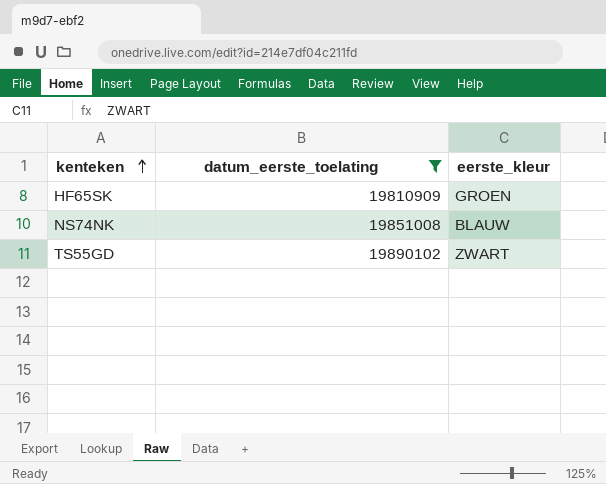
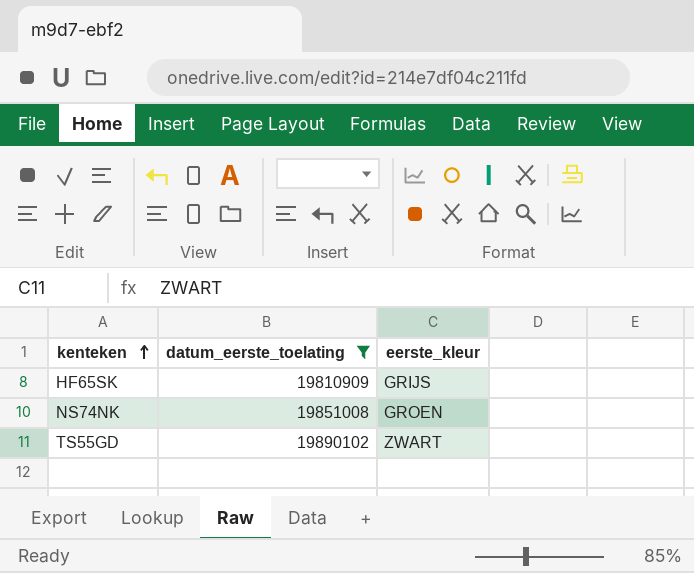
HF65SK | eerste_kleur: GROEN -> GRIJS
NS74NK | eerste_kleur: BLAUW -> GROEN

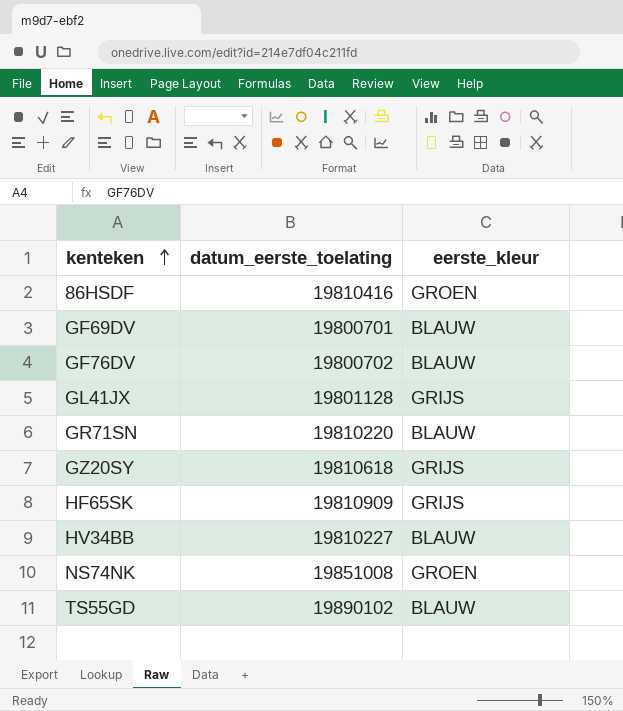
filter: datum_eerste_toelating >= 19810909 -> none
TS55GD | eerste_kleur: ZWART -> BLAUW

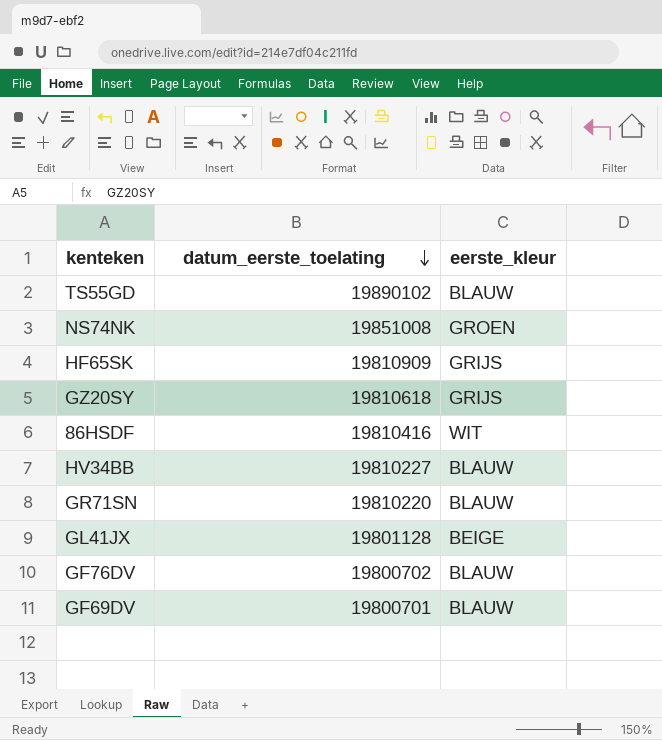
row order: kenteken ascending -> datum_eerste_toelating descending
86HSDF | eerste_kleur: GROEN -> WIT
GL41JX | eerste_kleur: GRIJS -> BEIGE

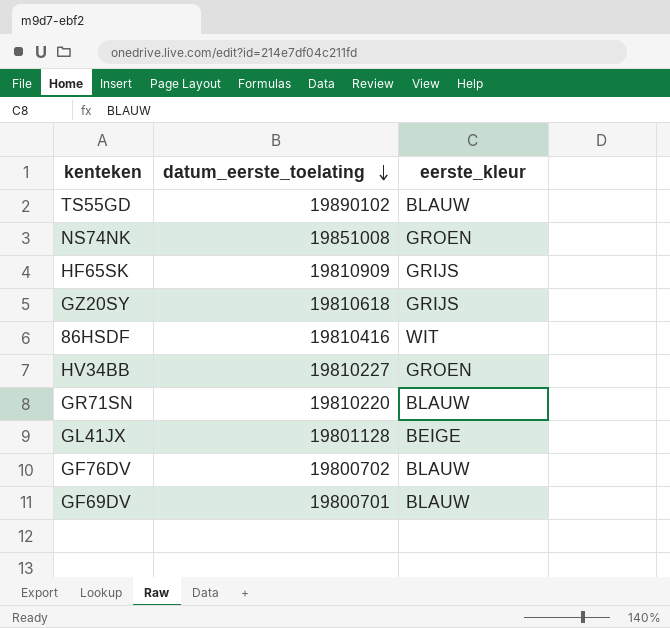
HV34BB | eerste_kleur: BLAUW -> GROEN

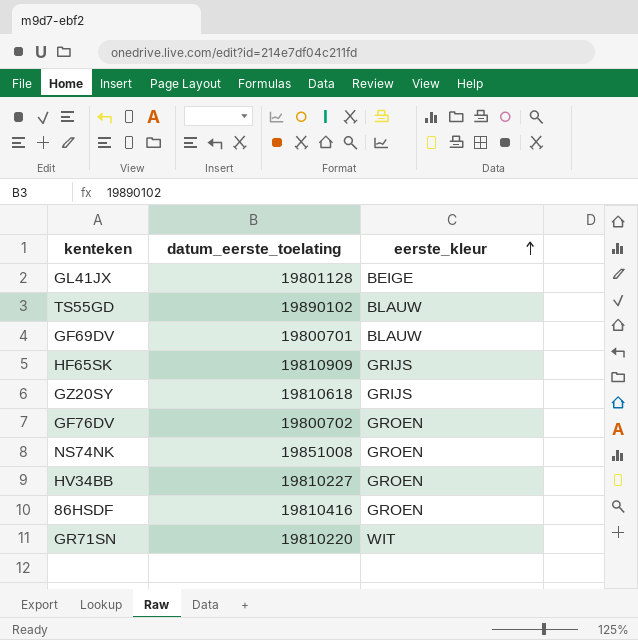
row order: datum_eerste_toelating descending -> eerste_kleur ascending
GF76DV | eerste_kleur: BLAUW -> GROEN
86HSDF | eerste_kleur: WIT -> GROEN
GR71SN | eerste_kleur: BLAUW -> WIT

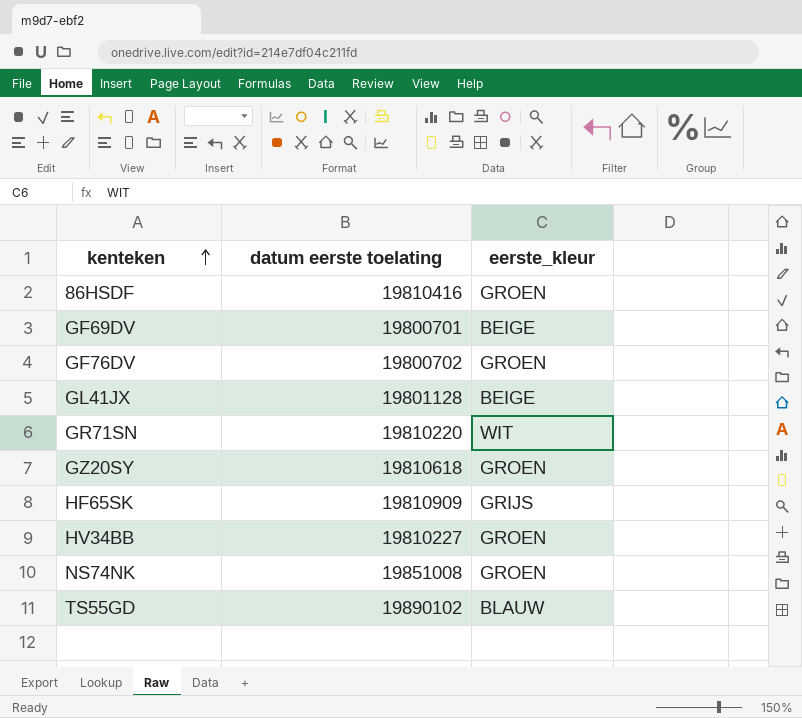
row order: eerste_kleur ascending -> kenteken ascending
column name: datum_eerste_toelating -> datum eerste toelating
GF69DV | eerste_kleur: BLAUW -> BEIGE
GZ20SY | eerste_kleur: GRIJS -> GROEN

